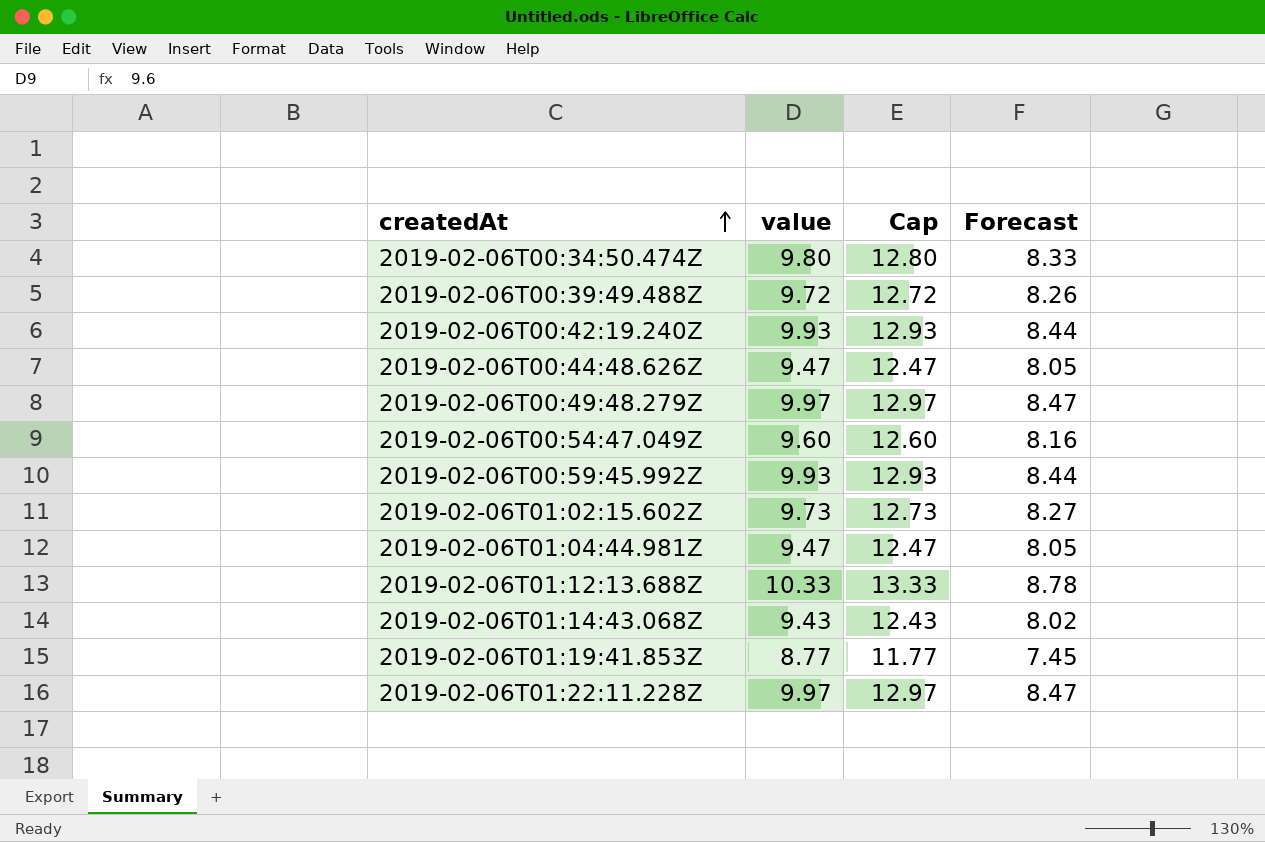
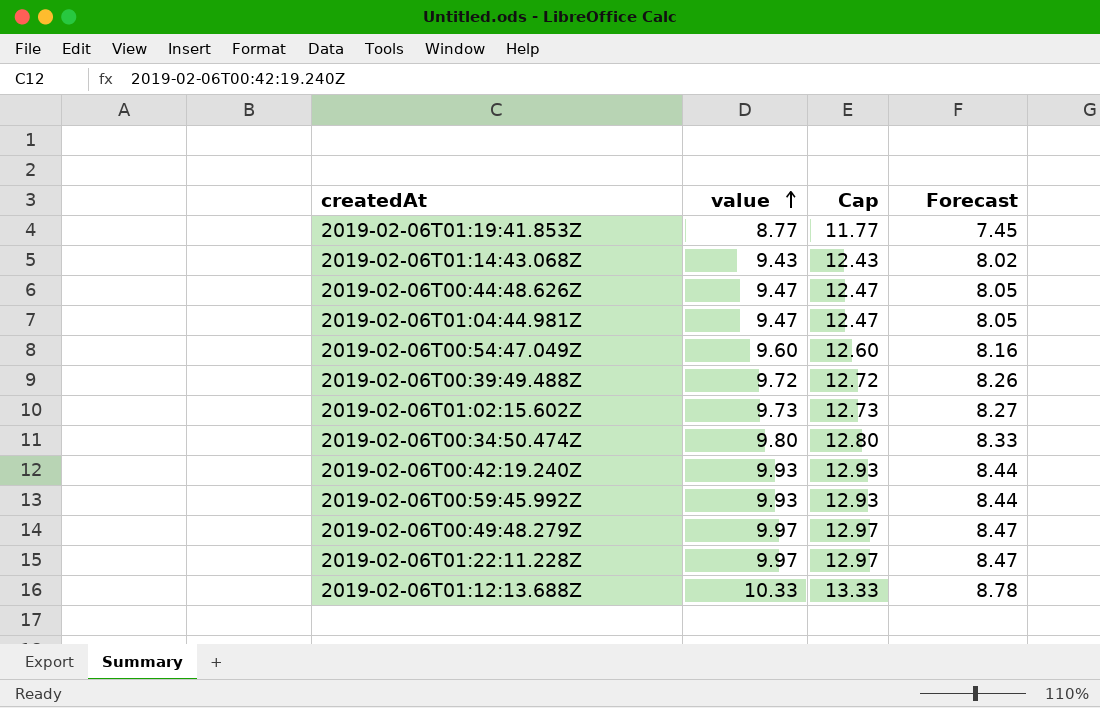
row order: createdAt ascending -> value ascending

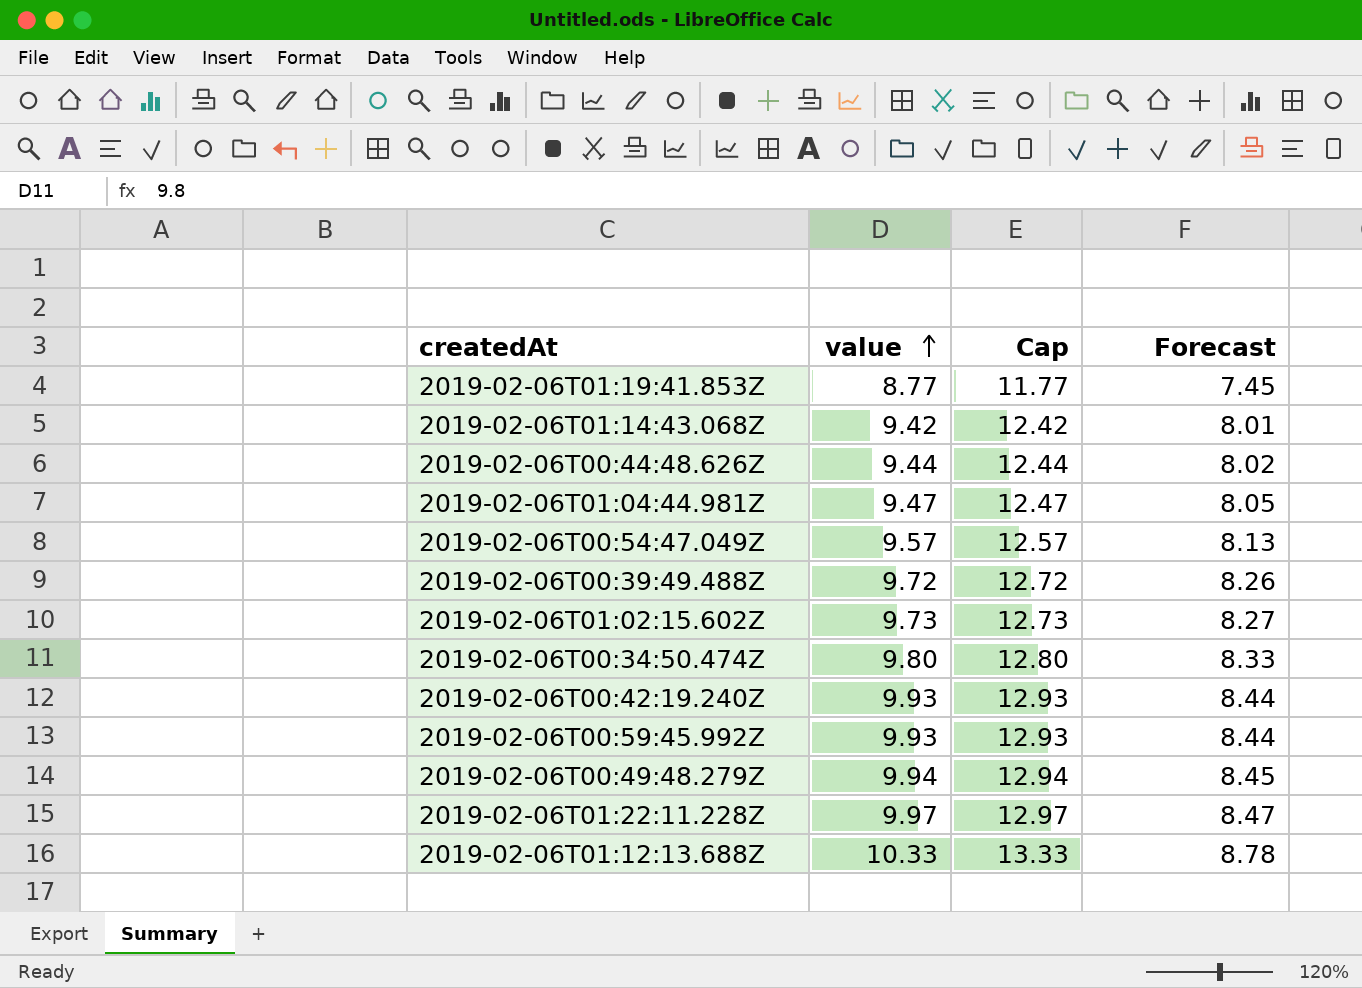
2019-02-06T01:14:43.068Z | value: 9.43 -> 9.42
2019-02-06T01:14:43.068Z | Cap: 12.43 -> 12.42
2019-02-06T01:14:43.068Z | Forecast: 8.02 -> 8.01
2019-02-06T00:44:48.626Z | value: 9.47 -> 9.44
2019-02-06T00:44:48.626Z | Cap: 12.47 -> 12.44
2019-02-06T00:44:48.626Z | Forecast: 8.05 -> 8.02
2019-02-06T00:54:47.049Z | value: 9.60 -> 9.57
2019-02-06T00:54:47.049Z | Cap: 12.60 -> 12.57
2019-02-06T00:54:47.049Z | Forecast: 8.16 -> 8.13
2019-02-06T00:49:48.279Z | value: 9.97 -> 9.94
2019-02-06T00:49:48.279Z | Cap: 12.97 -> 12.94
2019-02-06T00:49:48.279Z | Forecast: 8.47 -> 8.45

